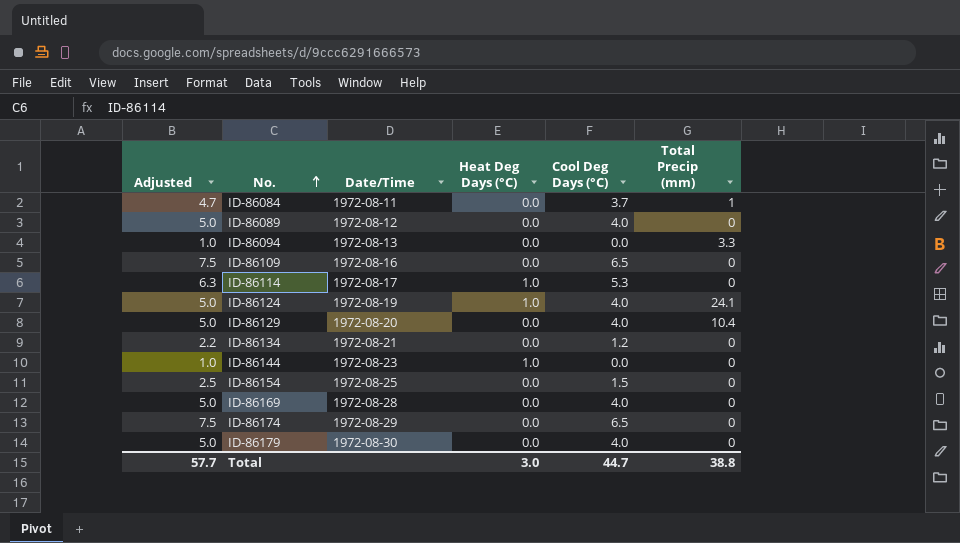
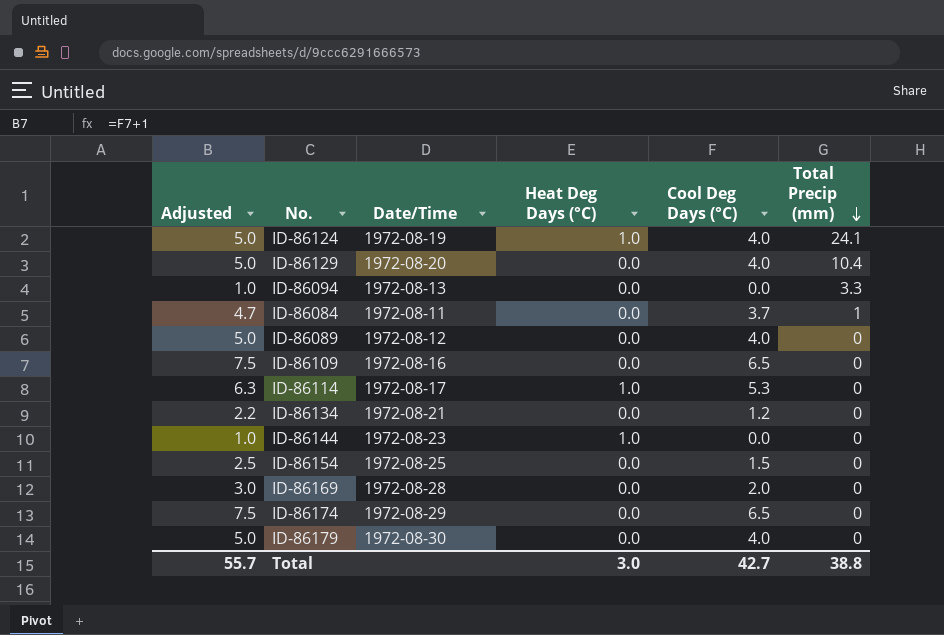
row order: No. ascending -> Total Precip (mm) descending
ID-86169 | Adjusted: 5.0 -> 3.0
ID-86169 | Cool Deg Days (°C): 4.0 -> 2.0
Total | Adjusted: 57.7 -> 55.7
Total | Cool Deg Days (°C): 44.7 -> 42.7

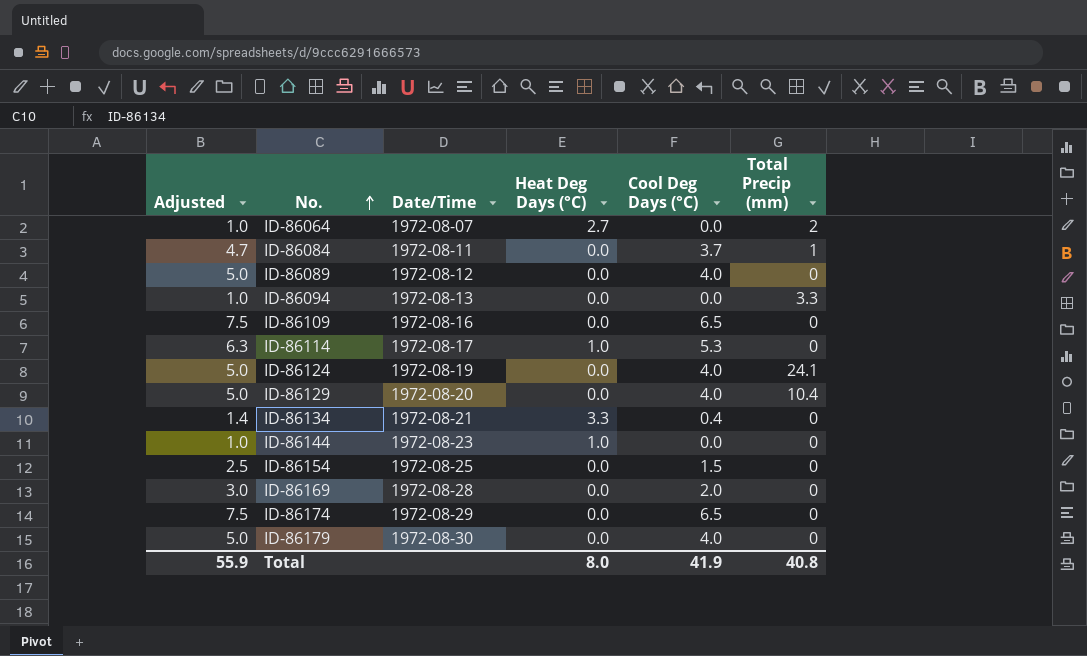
row order: Total Precip (mm) descending -> No. ascending
row ID-86064: none -> 1.0 | 1972-08-07 | 2.7 | 0.0 | 2
ID-86124 | Heat Deg Days (°C): 1.0 -> 0.0
ID-86134 | Adjusted: 2.2 -> 1.4
ID-86134 | Heat Deg Days (°C): 0.0 -> 3.3
ID-86134 | Cool Deg Days (°C): 1.2 -> 0.4
Total | Adjusted: 55.7 -> 55.9
Total | Heat Deg Days (°C): 3.0 -> 8.0
Total | Cool Deg Days (°C): 42.7 -> 41.9
Total | Total Precip (mm): 38.8 -> 40.8

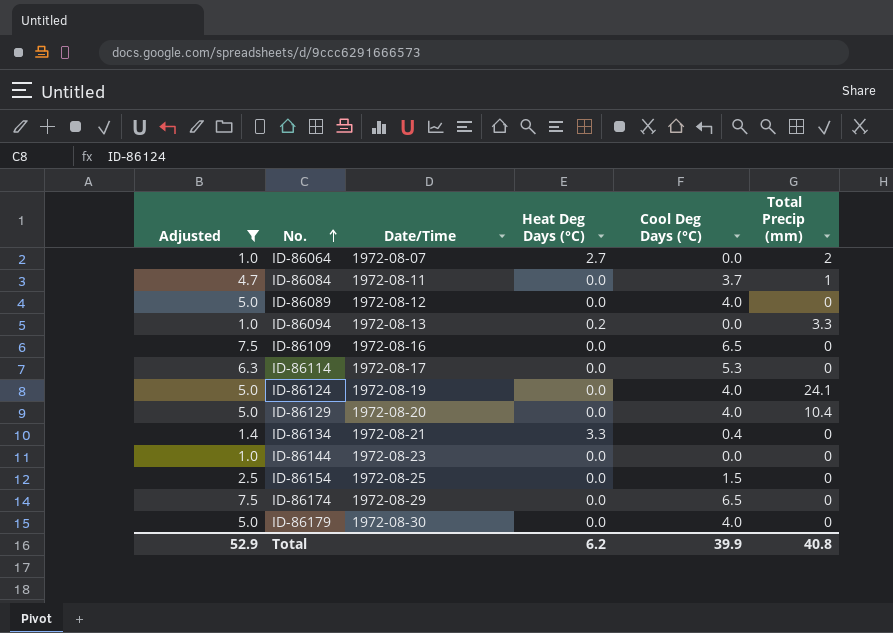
filter: none -> Adjusted != 3.0
ID-86094 | Heat Deg Days (°C): 0.0 -> 0.2
ID-86114 | Heat Deg Days (°C): 1.0 -> 0.0
ID-86144 | Heat Deg Days (°C): 1.0 -> 0.0
Total | Adjusted: 55.9 -> 52.9
Total | Heat Deg Days (°C): 8.0 -> 6.2
Total | Cool Deg Days (°C): 41.9 -> 39.9

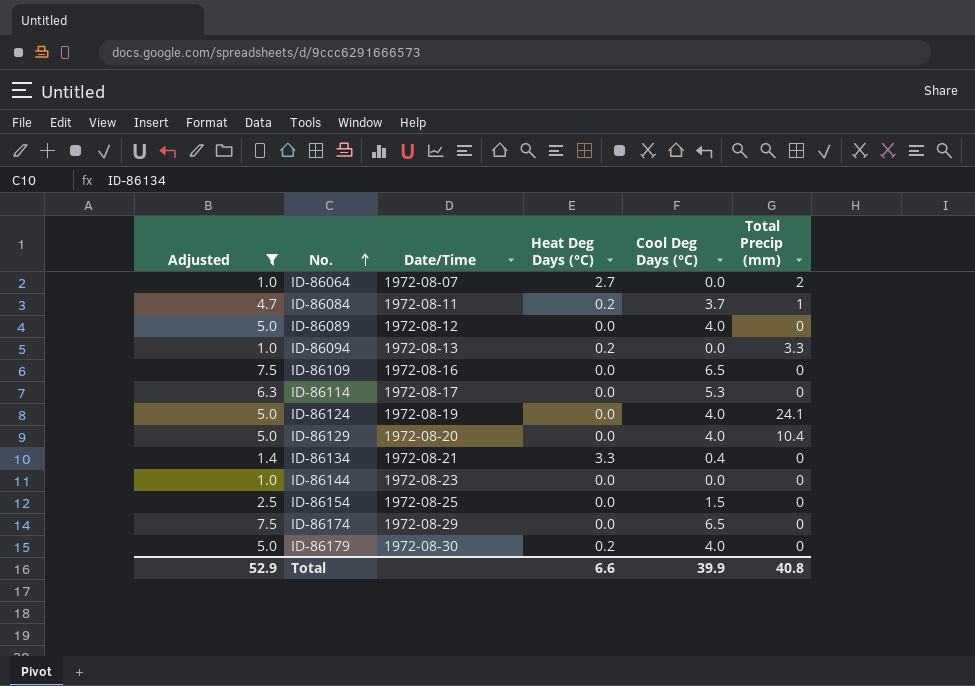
ID-86084 | Heat Deg Days (°C): 0.0 -> 0.2
ID-86179 | Heat Deg Days (°C): 0.0 -> 0.2
Total | Heat Deg Days (°C): 6.2 -> 6.6

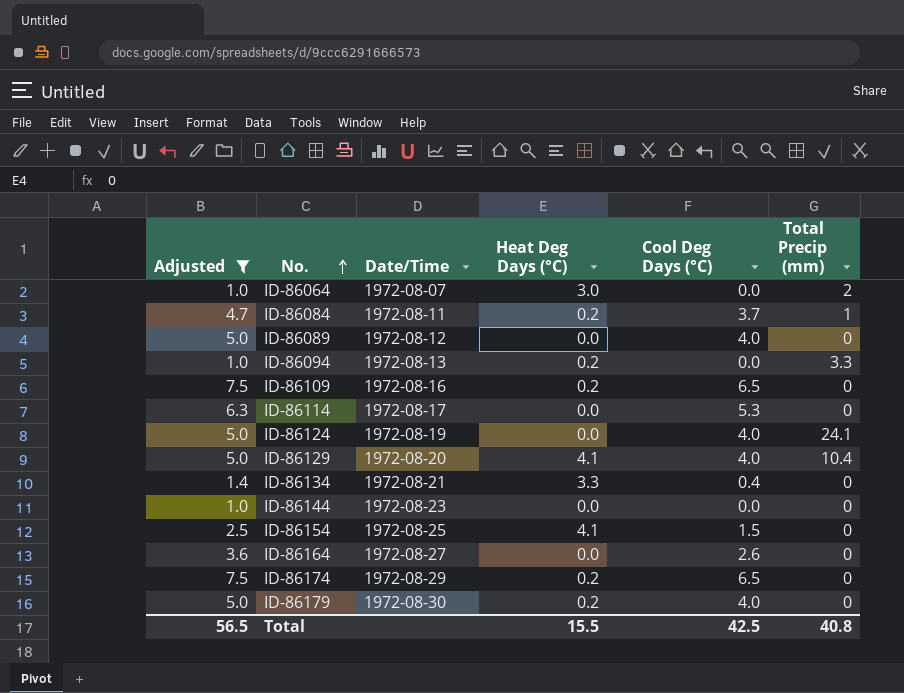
ID-86064 | Heat Deg Days (°C): 2.7 -> 3.0
ID-86109 | Heat Deg Days (°C): 0.0 -> 0.2
ID-86129 | Heat Deg Days (°C): 0.0 -> 4.1
ID-86154 | Heat Deg Days (°C): 0.0 -> 4.1
row ID-86164: none -> 3.6 | 1972-08-27 | 0.0 | 2.6 | 0
ID-86174 | Heat Deg Days (°C): 0.0 -> 0.2
Total | Adjusted: 52.9 -> 56.5
Total | Heat Deg Days (°C): 6.6 -> 15.5
Total | Cool Deg Days (°C): 39.9 -> 42.5

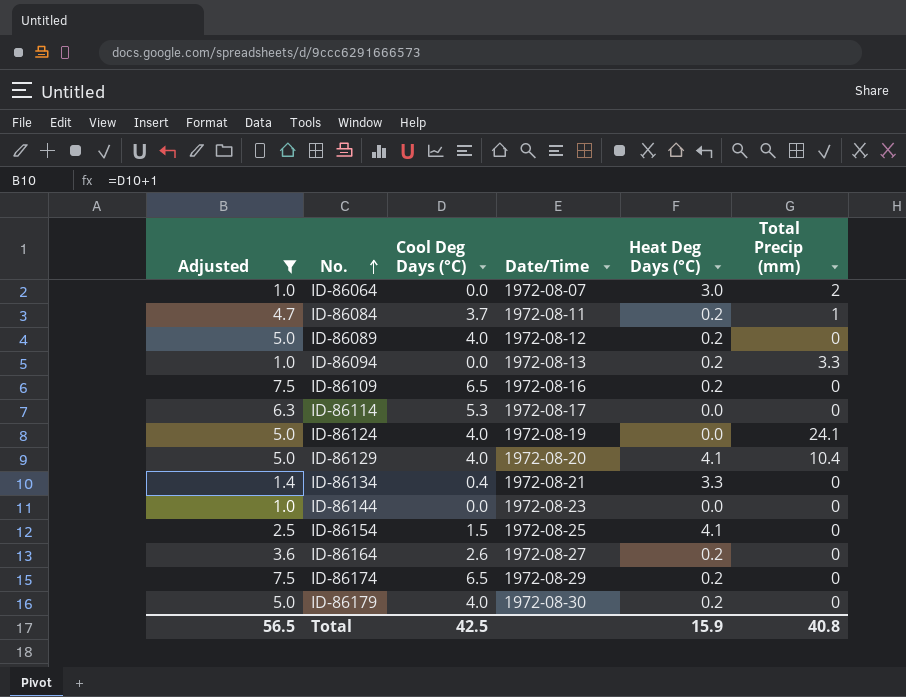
column Cool Deg Days (°C) | position: 5 -> 3
ID-86089 | Heat Deg Days (°C): 0.0 -> 0.2
ID-86164 | Heat Deg Days (°C): 0.0 -> 0.2
Total | Heat Deg Days (°C): 15.5 -> 15.9

